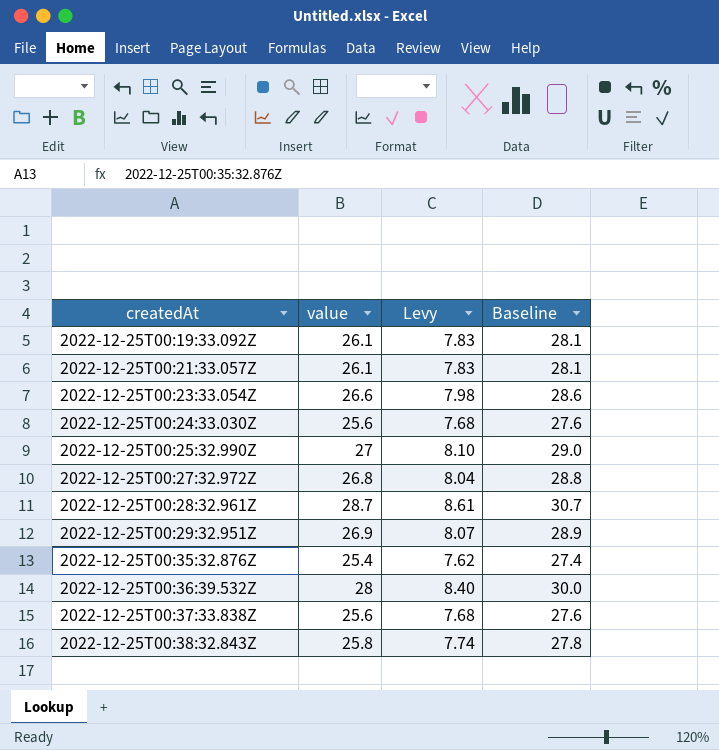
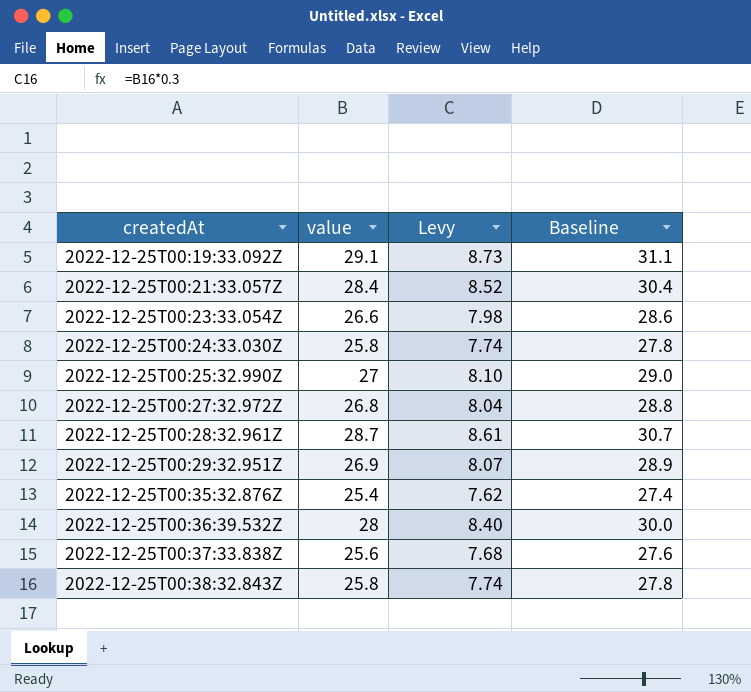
2022-12-25T00:19:33.092Z | value: 26.1 -> 29.1
2022-12-25T00:19:33.092Z | Levy: 7.83 -> 8.73
2022-12-25T00:19:33.092Z | Baseline: 28.1 -> 31.1
2022-12-25T00:21:33.057Z | value: 26.1 -> 28.4
2022-12-25T00:21:33.057Z | Levy: 7.83 -> 8.52
2022-12-25T00:21:33.057Z | Baseline: 28.1 -> 30.4
2022-12-25T00:24:33.030Z | value: 25.6 -> 25.8
2022-12-25T00:24:33.030Z | Levy: 7.68 -> 7.74
2022-12-25T00:24:33.030Z | Baseline: 27.6 -> 27.8

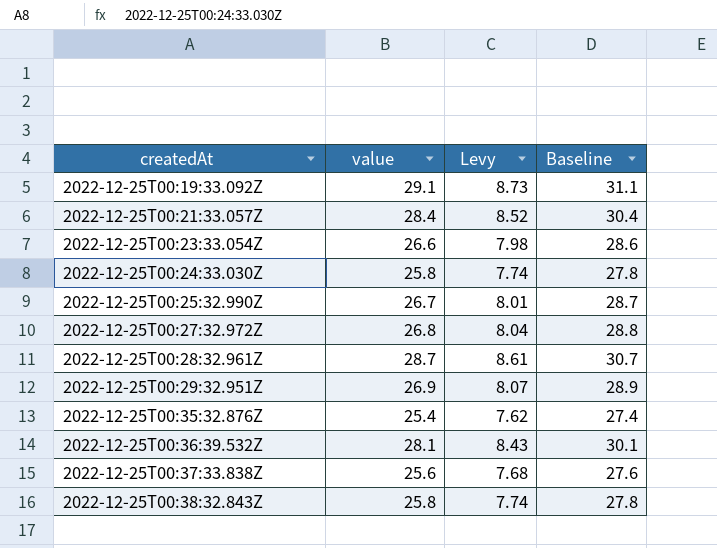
2022-12-25T00:25:32.990Z | value: 27 -> 26.7
2022-12-25T00:25:32.990Z | Levy: 8.10 -> 8.01
2022-12-25T00:25:32.990Z | Baseline: 29.0 -> 28.7
2022-12-25T00:36:39.532Z | value: 28 -> 28.1
2022-12-25T00:36:39.532Z | Levy: 8.40 -> 8.43
2022-12-25T00:36:39.532Z | Baseline: 30.0 -> 30.1

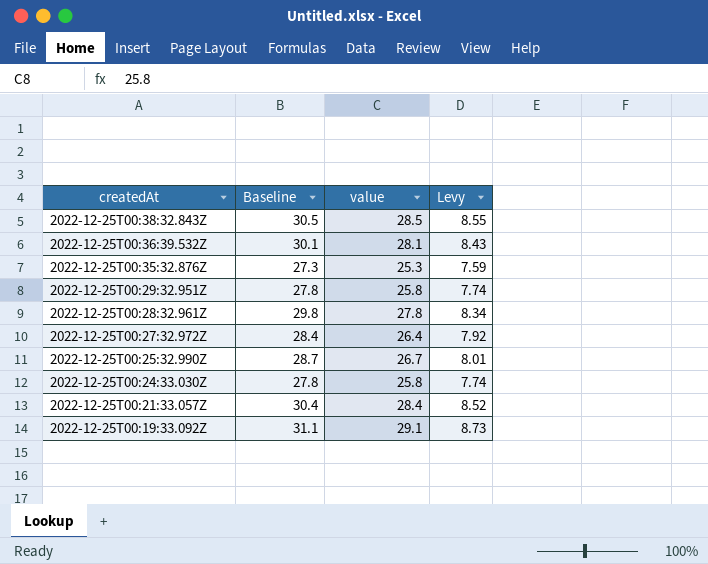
row order: createdAt ascending -> createdAt descending
column Baseline | position: 4 -> 2
row 2022-12-25T00:23:33.054Z: 26.6 | 7.98 | 28.6 -> none
row 2022-12-25T00:37:33.838Z: 25.6 | 7.68 | 27.6 -> none
2022-12-25T00:38:32.843Z | Baseline: 27.8 -> 30.5
2022-12-25T00:38:32.843Z | value: 25.8 -> 28.5
2022-12-25T00:38:32.843Z | Levy: 7.74 -> 8.55
2022-12-25T00:35:32.876Z | Baseline: 27.4 -> 27.3
2022-12-25T00:35:32.876Z | value: 25.4 -> 25.3
2022-12-25T00:35:32.876Z | Levy: 7.62 -> 7.59
2022-12-25T00:29:32.951Z | Baseline: 28.9 -> 27.8
2022-12-25T00:29:32.951Z | value: 26.9 -> 25.8
2022-12-25T00:29:32.951Z | Levy: 8.07 -> 7.74
2022-12-25T00:28:32.961Z | Baseline: 30.7 -> 29.8
2022-12-25T00:28:32.961Z | value: 28.7 -> 27.8
2022-12-25T00:28:32.961Z | Levy: 8.61 -> 8.34
2022-12-25T00:27:32.972Z | Baseline: 28.8 -> 28.4
2022-12-25T00:27:32.972Z | value: 26.8 -> 26.4
2022-12-25T00:27:32.972Z | Levy: 8.04 -> 7.92

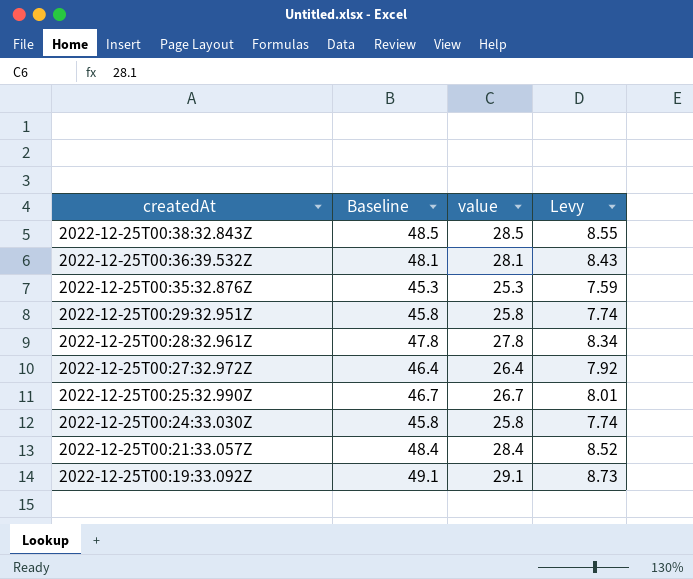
column Baseline | formula: [value] + 2 -> [value] + 20

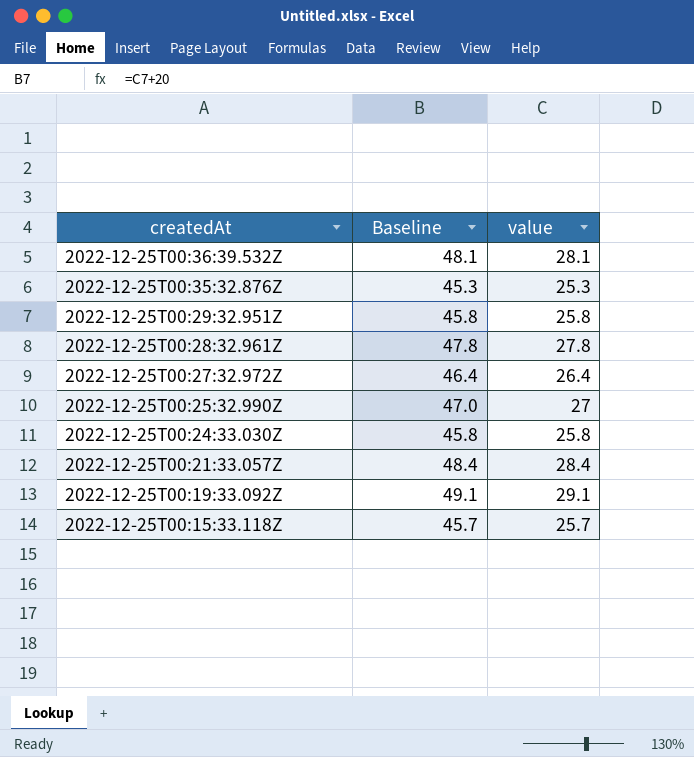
column Levy | formula: [value] * 0.3 -> none
row 2022-12-25T00:38:32.843Z: 48.5 | 28.5 | 8.55 -> none
2022-12-25T00:25:32.990Z | Baseline: 46.7 -> 47.0
2022-12-25T00:25:32.990Z | value: 26.7 -> 27
row 2022-12-25T00:15:33.118Z: none -> 45.7 | 25.7

